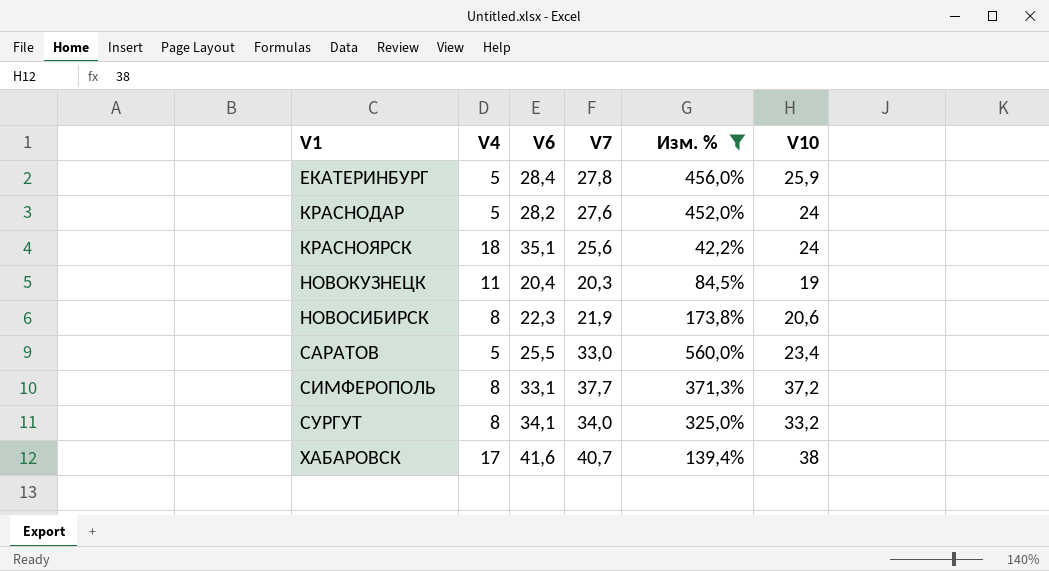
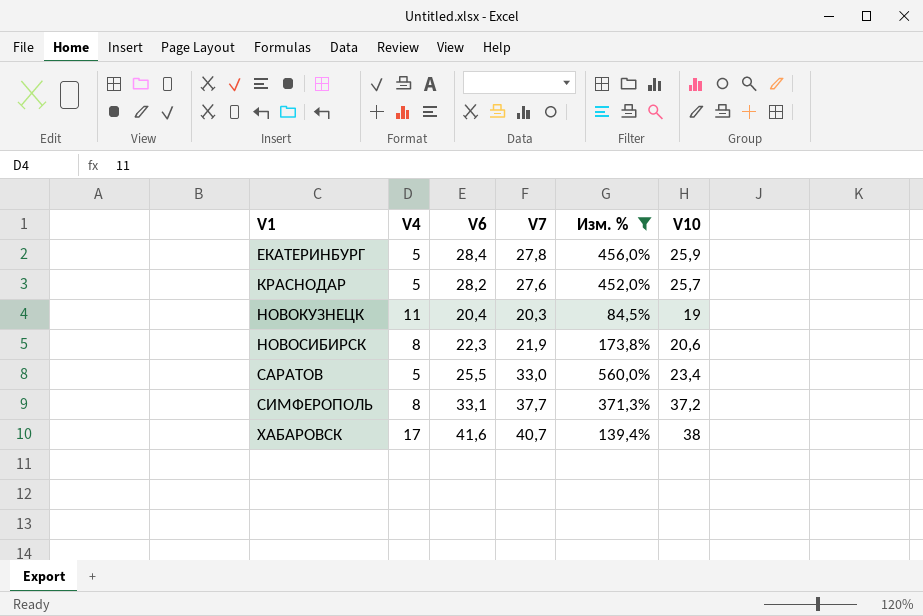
row КРАСНОЯРСК: 18 | 35,1 | 25,6 | 42,2% | 24 -> none
row СУРГУТ: 8 | 34,1 | 34,0 | 325,0% | 33,2 -> none
КРАСНОДАР | V10: 24 -> 25,7

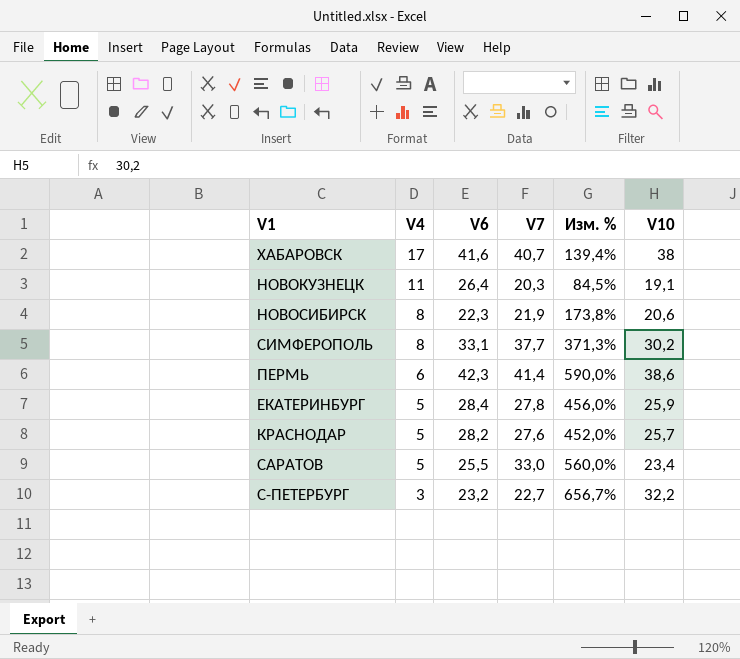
filter: Изм. % <= 560,0% -> none
row order: V1 ascending -> V4 descending
НОВОКУЗНЕЦК | V6: 20,4 -> 26,4
НОВОКУЗНЕЦК | V10: 19 -> 19,1
СИМФЕРОПОЛЬ | V10: 37,2 -> 30,2

